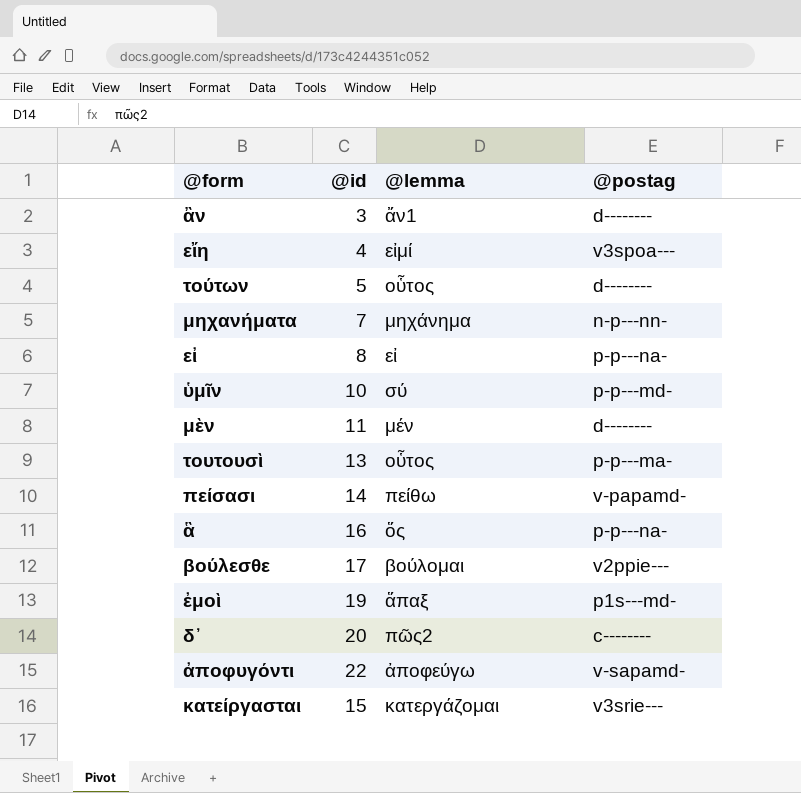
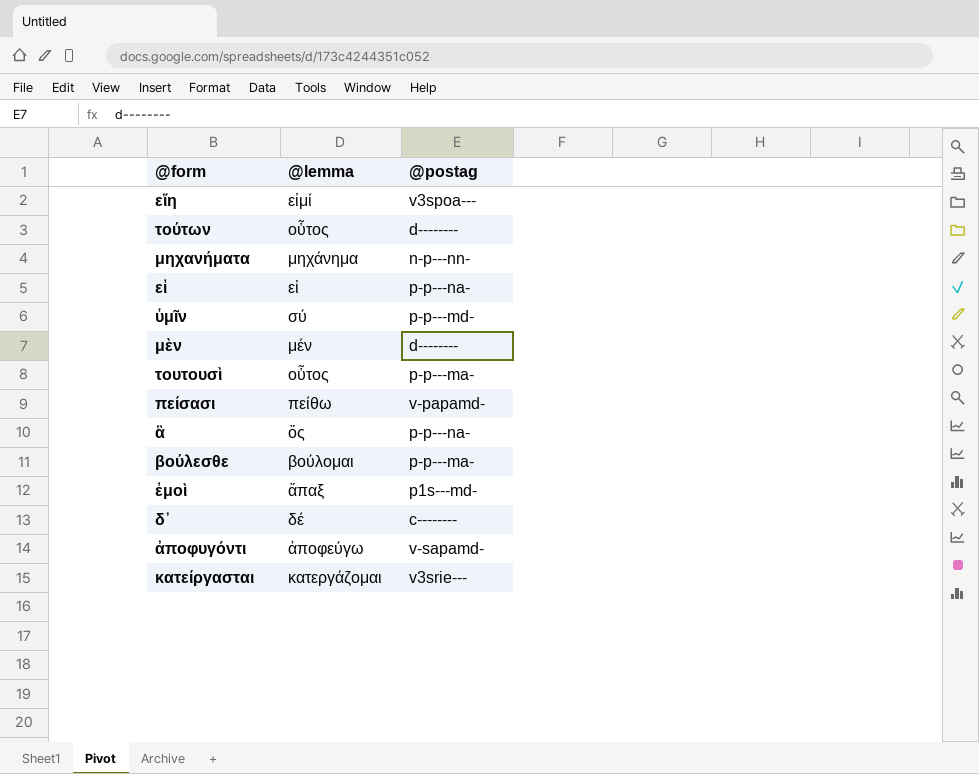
column @id | position: 2 -> none
row ἂν: 3 | ἄν1 | d-------- -> none
βούλεσθε | @postag: v2ppie--- -> p-p---ma-
δ᾽ | @lemma: πῶς2 -> δέ

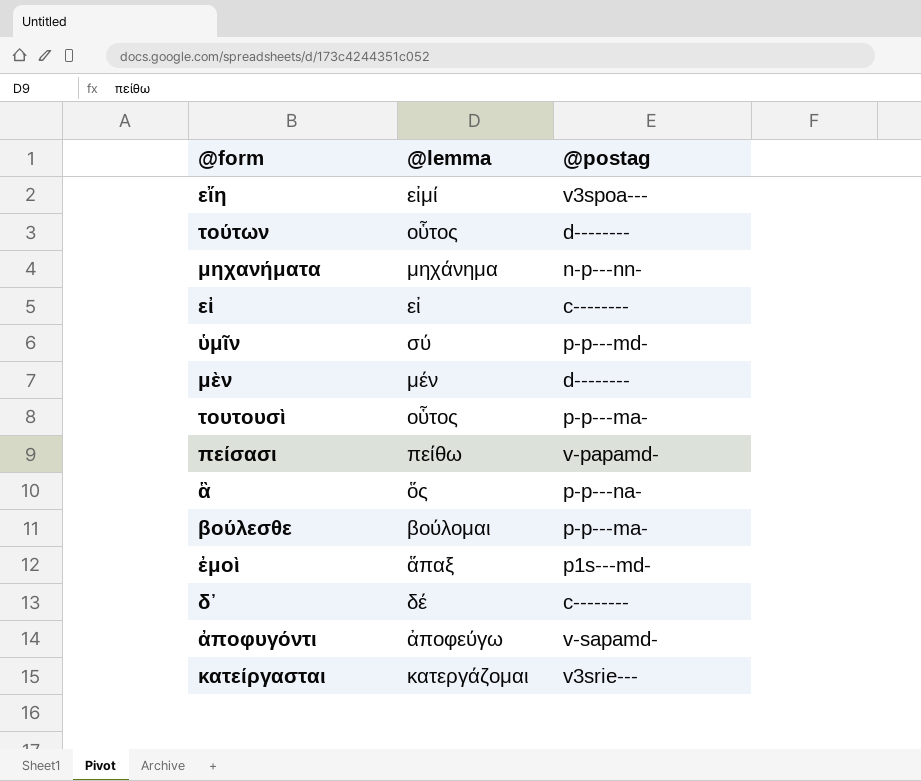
εἰ | @postag: p-p---na- -> c--------

